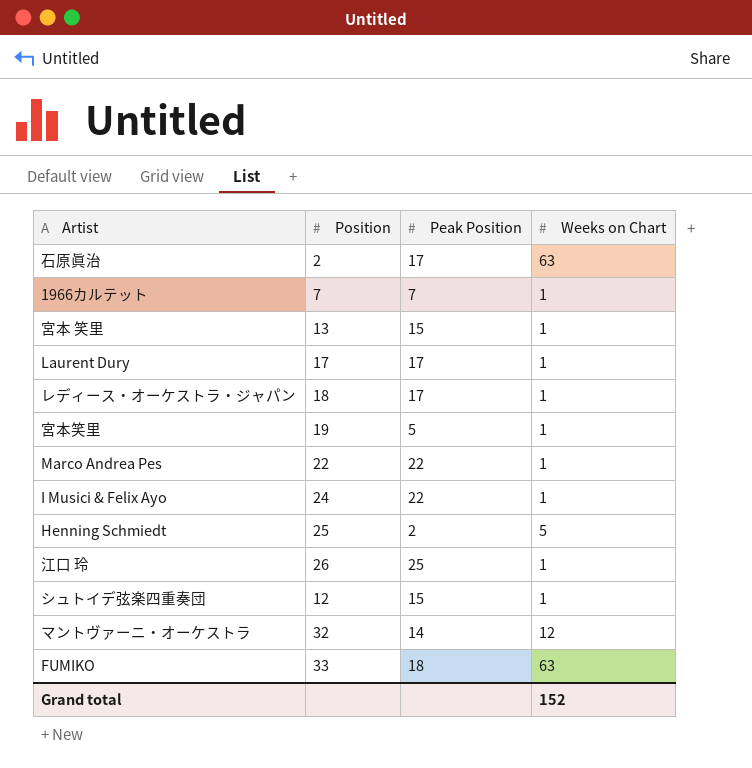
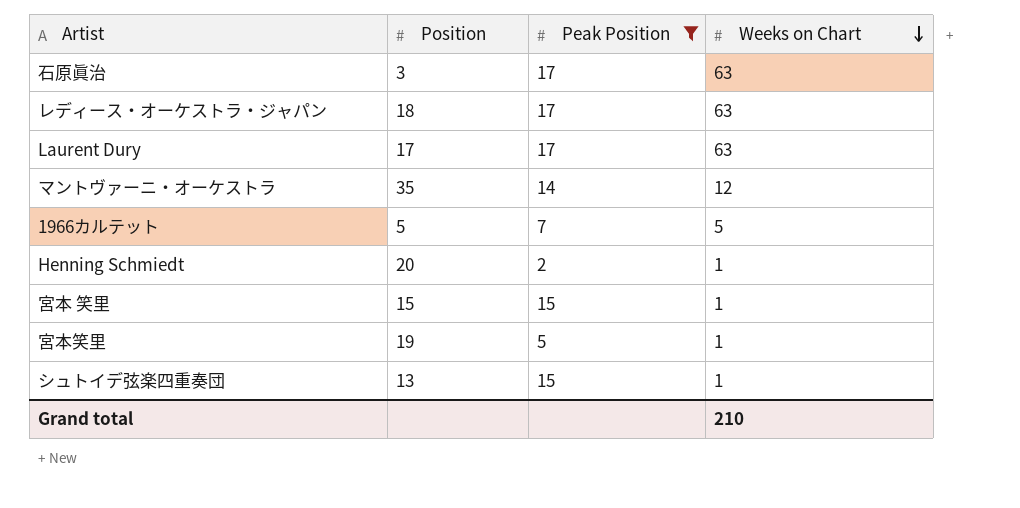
filter: none -> Peak Position <= 17
row order: none -> Weeks on Chart descending
石原眞治 | Position: 2 -> 3
レディース・オーケストラ・ジャパン | Weeks on Chart: 1 -> 63
Laurent Dury | Weeks on Chart: 1 -> 63
マントヴァーニ・オーケストラ | Position: 32 -> 35
1966カルテット | Position: 7 -> 5
1966カルテット | Weeks on Chart: 1 -> 5
Henning Schmiedt | Position: 25 -> 20
Henning Schmiedt | Weeks on Chart: 5 -> 1
宮本 笑里 | Position: 13 -> 15
シュトイデ弦楽四重奏団 | Position: 12 -> 13
Grand total | Weeks on Chart: 152 -> 210

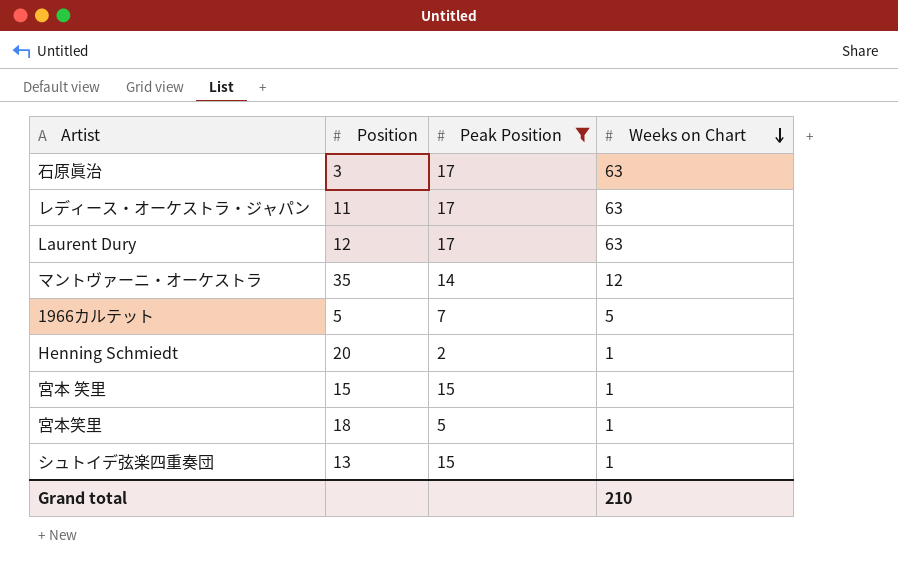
レディース・オーケストラ・ジャパン | Position: 18 -> 11
Laurent Dury | Position: 17 -> 12
宮本笑里 | Position: 19 -> 18

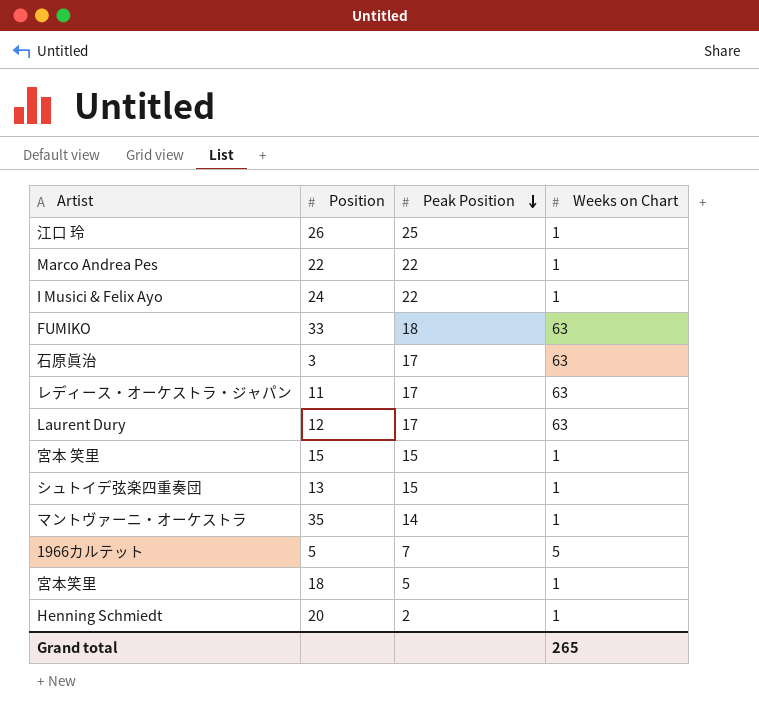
filter: Peak Position <= 17 -> none
row order: Weeks on Chart descending -> Peak Position descending
マントヴァーニ・オーケストラ | Weeks on Chart: 12 -> 1
Grand total | Weeks on Chart: 210 -> 265

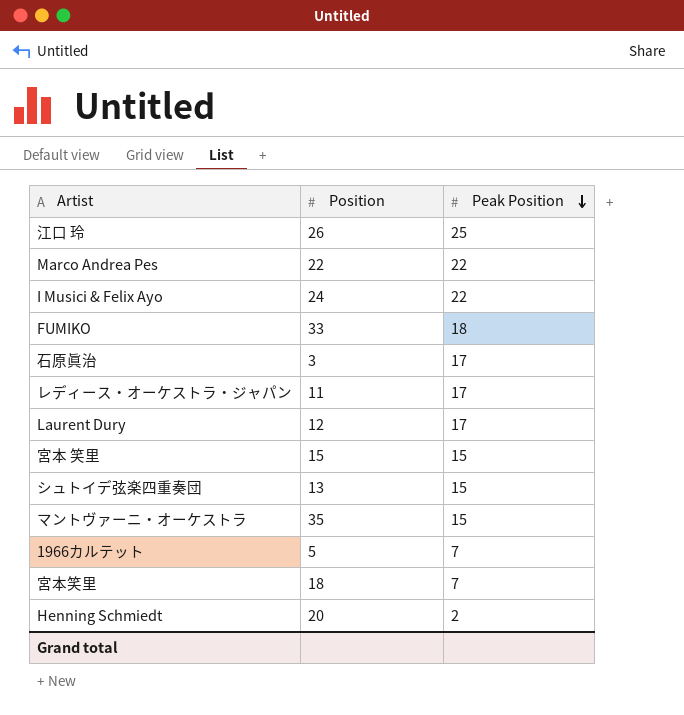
column Weeks on Chart | position: 4 -> none
マントヴァーニ・オーケストラ | Peak Position: 14 -> 15
宮本笑里 | Peak Position: 5 -> 7

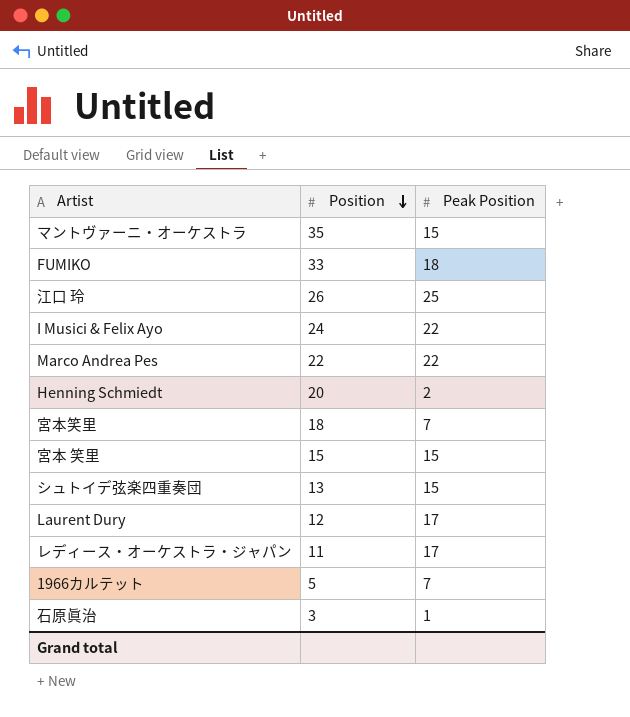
row order: Peak Position descending -> Position descending
石原眞治 | Peak Position: 17 -> 1

